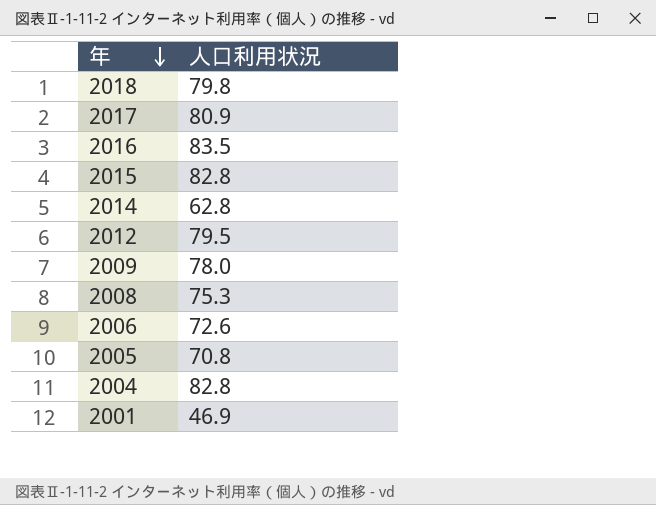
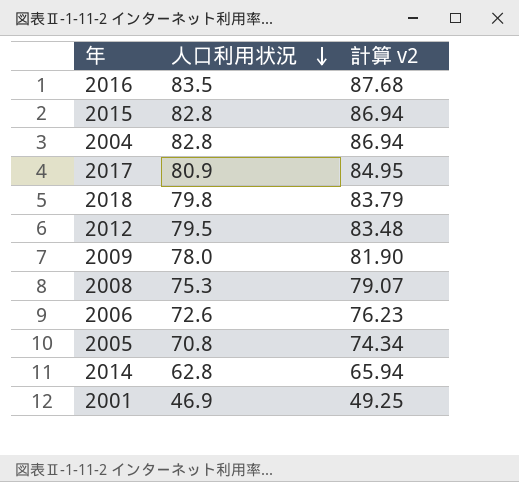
row order: 年 descending -> 人口利用状況 descending
column 計算 v2 | formula: none -> [人口利用状況] * 1.05

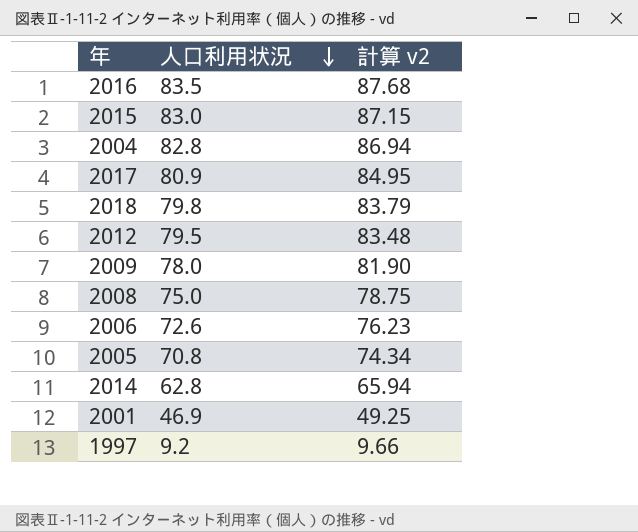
2015 | 人口利用状況: 82.8 -> 83.0
2015 | 計算 v2: 86.94 -> 87.15
2008 | 人口利用状況: 75.3 -> 75.0
2008 | 計算 v2: 79.07 -> 78.75
row 1997: none -> 9.2 | 9.66

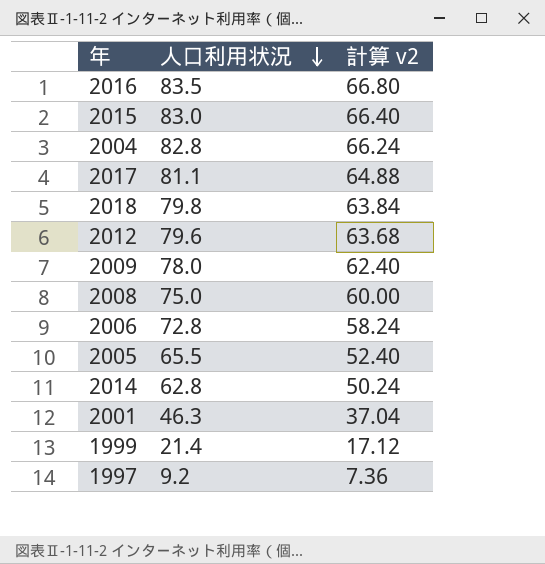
column 計算 v2 | formula: [人口利用状況] * 1.05 -> [人口利用状況] * 0.8
2017 | 人口利用状況: 80.9 -> 81.1
2012 | 人口利用状況: 79.5 -> 79.6
2006 | 人口利用状況: 72.6 -> 72.8
2005 | 人口利用状況: 70.8 -> 65.5
2001 | 人口利用状況: 46.9 -> 46.3
row 1999: none -> 21.4 | 17.12

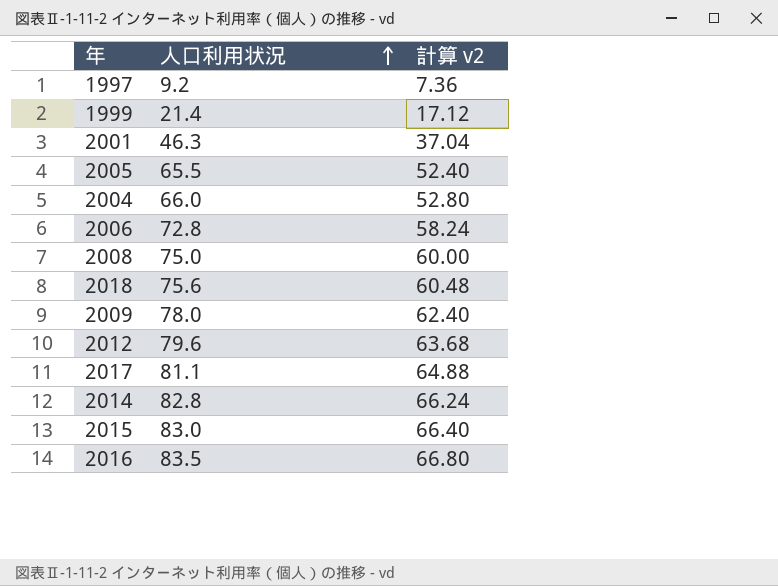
row order: 人口利用状況 descending -> 人口利用状況 ascending
2004 | 人口利用状況: 82.8 -> 66.0
2004 | 計算 v2: 66.24 -> 52.80
2018 | 人口利用状況: 79.8 -> 75.6
2018 | 計算 v2: 63.84 -> 60.48
2014 | 人口利用状況: 62.8 -> 82.8
2014 | 計算 v2: 50.24 -> 66.24

